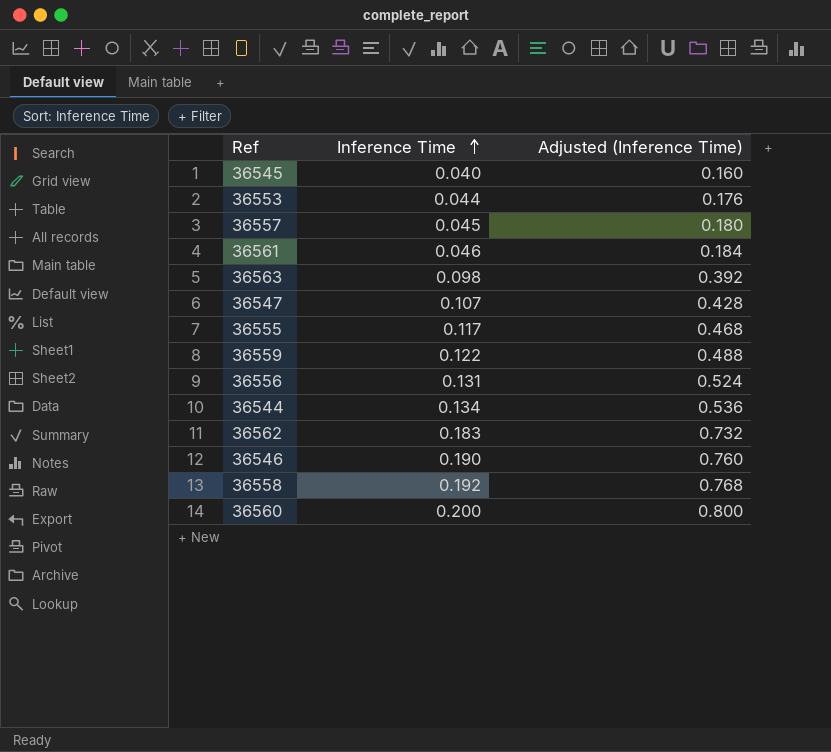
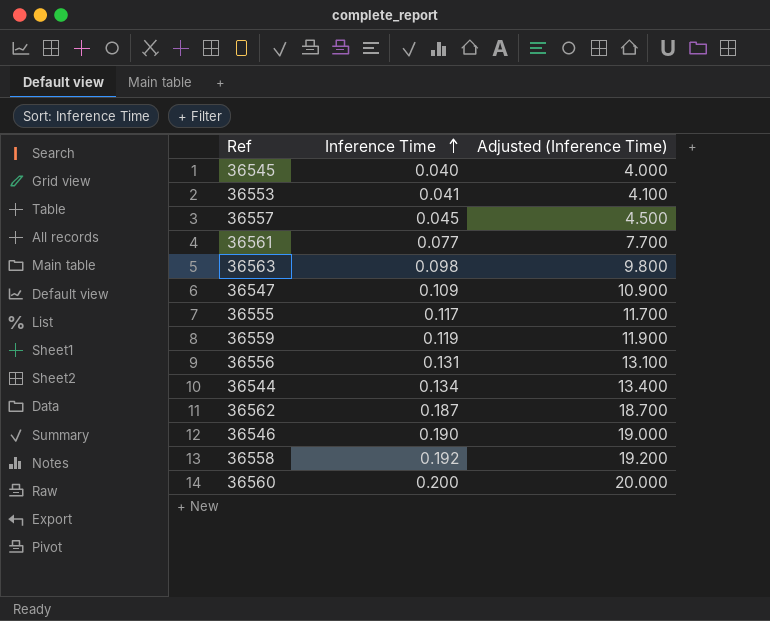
column Adjusted (Inference Time) | formula: [Inference Time] * 4 -> [Inference Time] * 100
36553 | Inference Time: 0.044 -> 0.041
36561 | Inference Time: 0.046 -> 0.077
36547 | Inference Time: 0.107 -> 0.109
36559 | Inference Time: 0.122 -> 0.119
36562 | Inference Time: 0.183 -> 0.187

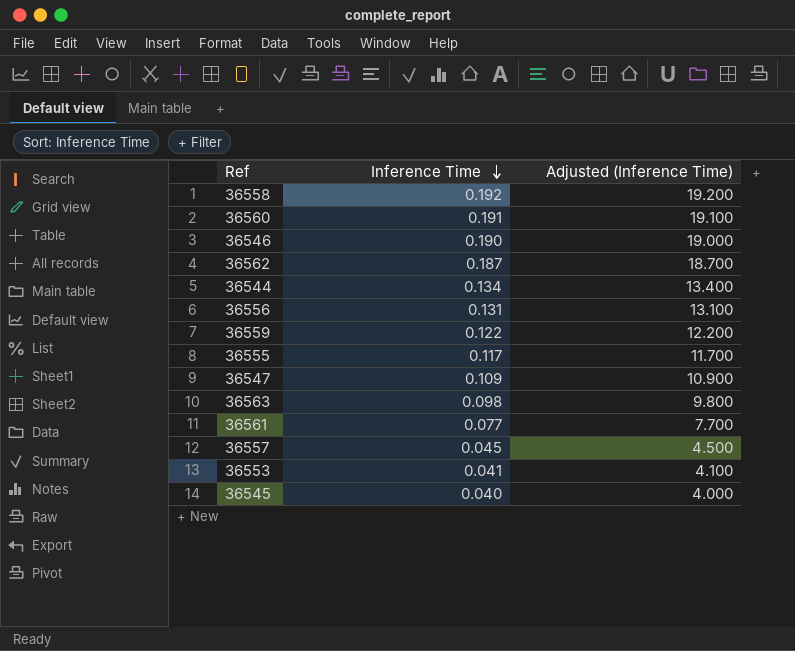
row order: Inference Time ascending -> Inference Time descending
36560 | Inference Time: 0.200 -> 0.191
36560 | Adjusted (Inference Time): 20.000 -> 19.100
36559 | Inference Time: 0.119 -> 0.122
36559 | Adjusted (Inference Time): 11.900 -> 12.200

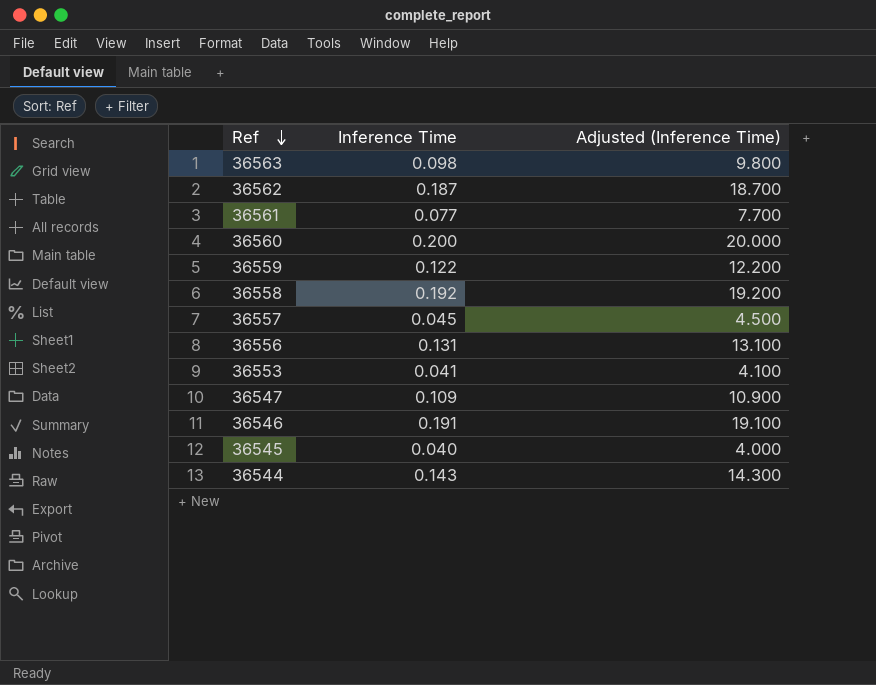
row order: Inference Time descending -> Ref descending
row 36555: 0.117 | 11.700 -> none
36560 | Inference Time: 0.191 -> 0.200
36560 | Adjusted (Inference Time): 19.100 -> 20.000
36546 | Inference Time: 0.190 -> 0.191
36546 | Adjusted (Inference Time): 19.000 -> 19.100
36544 | Inference Time: 0.134 -> 0.143
36544 | Adjusted (Inference Time): 13.400 -> 14.300

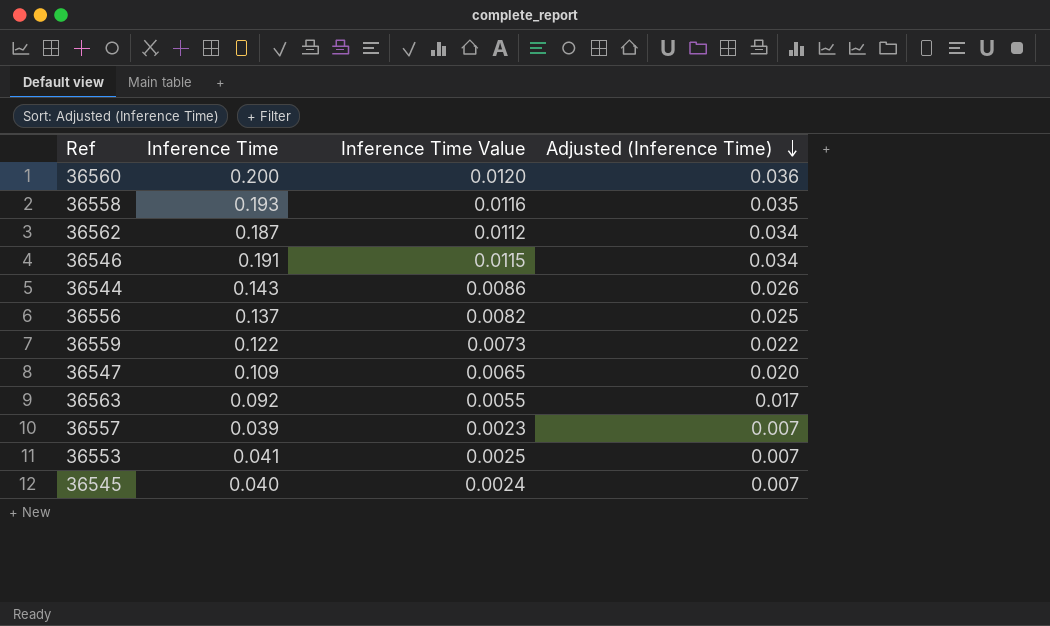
row order: Ref descending -> Adjusted (Inference Time) descending
column Inference Time Value | formula: none -> [Inference Time] * 0.06
column Adjusted (Inference Time) | formula: [Inference Time] * 100 -> [Inference Time] * 0.18
row 36561: 0.077 | 7.700 -> none
36558 | Inference Time: 0.192 -> 0.193
36556 | Inference Time: 0.131 -> 0.137
36563 | Inference Time: 0.098 -> 0.092
36557 | Inference Time: 0.045 -> 0.039

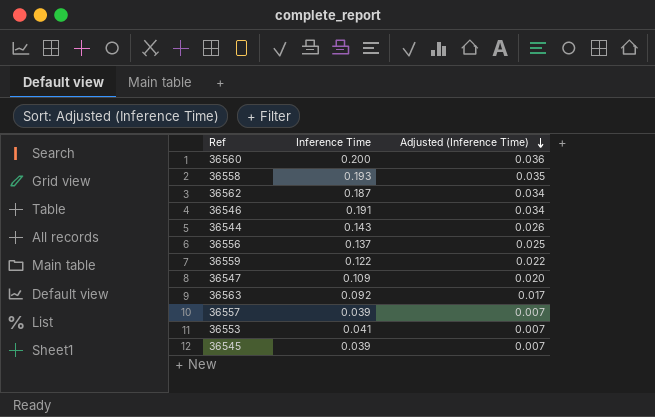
column Inference Time Value | formula: [Inference Time] * 0.06 -> none
36545 | Inference Time: 0.040 -> 0.039

